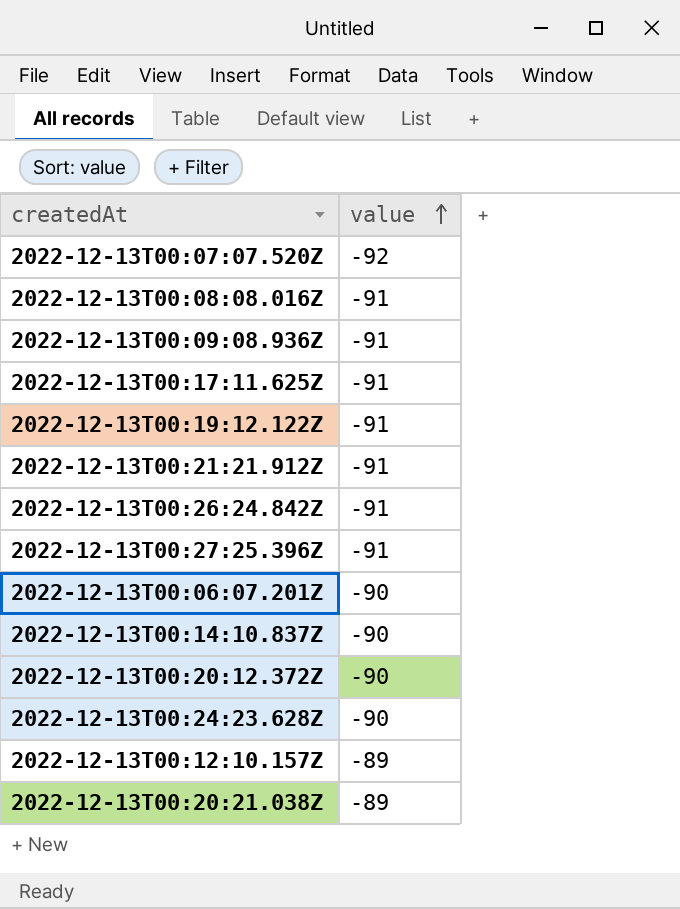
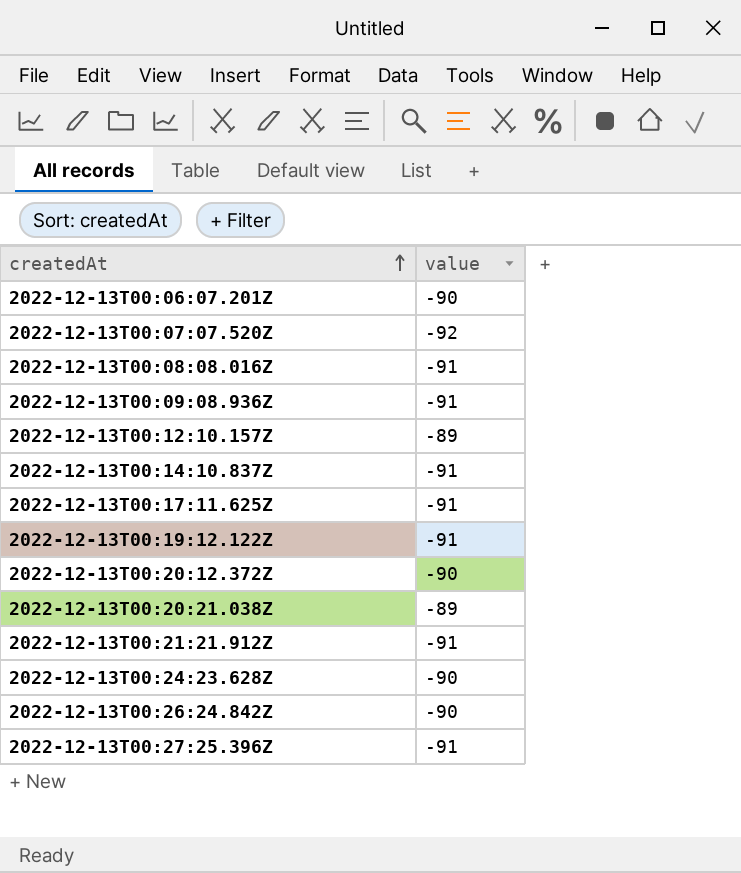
row order: value ascending -> createdAt ascending
2022-12-13T00:14:10.837Z | value: -90 -> -91
2022-12-13T00:26:24.842Z | value: -91 -> -90

